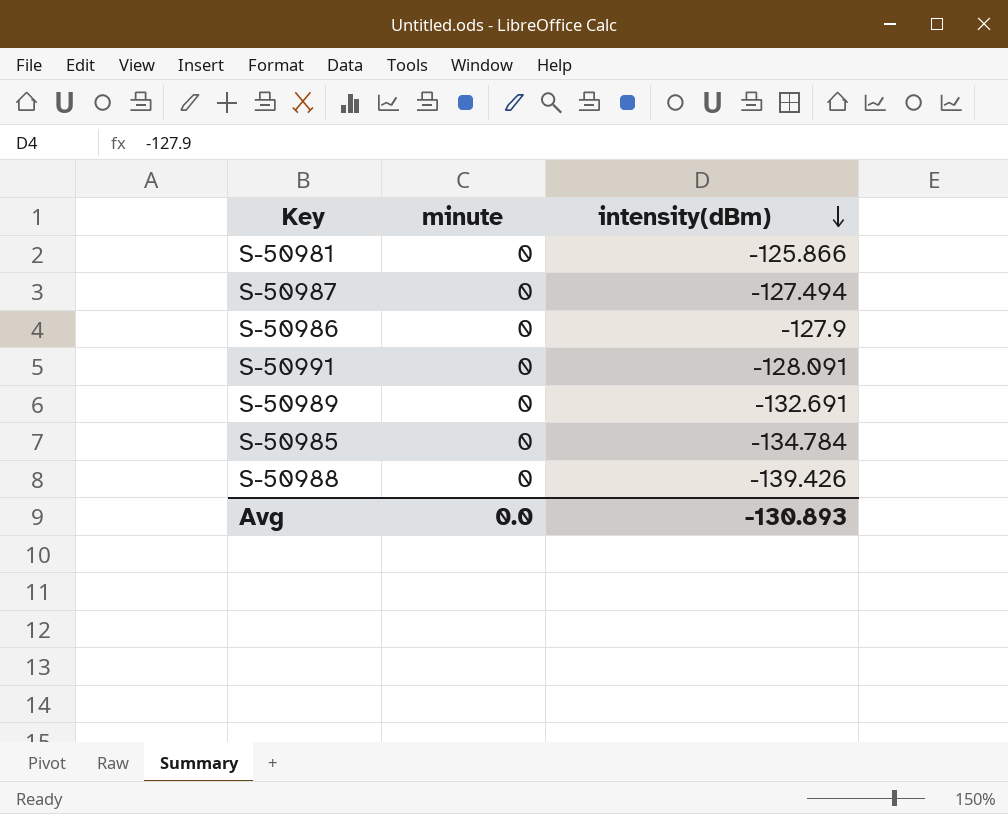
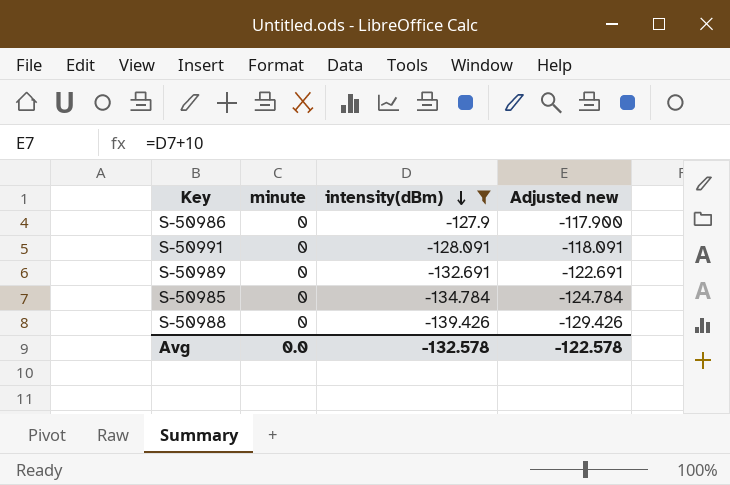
filter: none -> intensity(dBm) <= -127.9
column Adjusted new | formula: none -> [intensity(dBm)] + 10
Avg | intensity(dBm): -130.893 -> -132.578

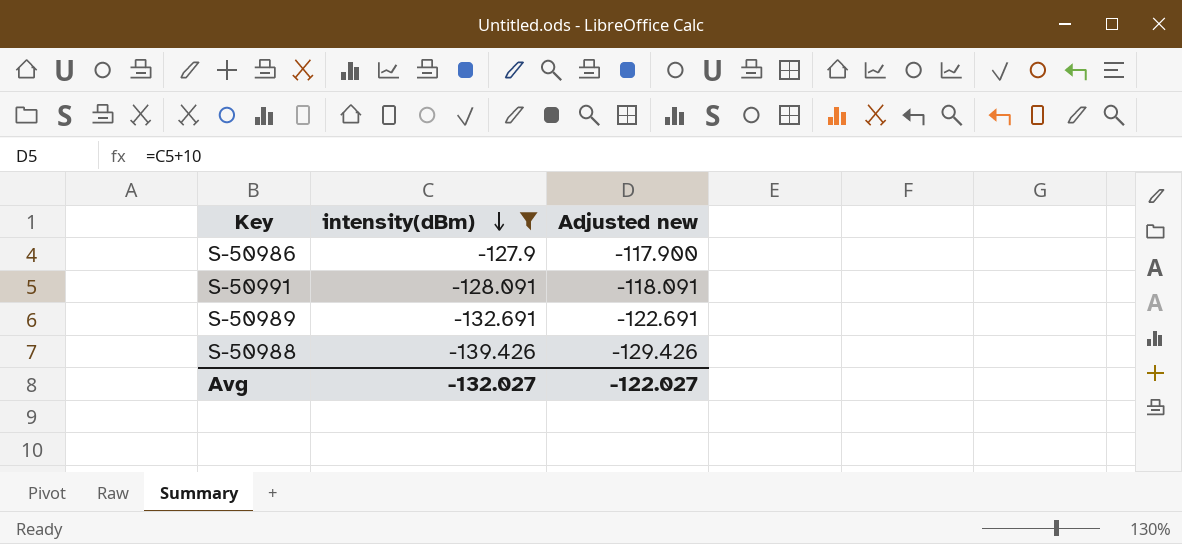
column minute | position: 2 -> none
row S-50985: 0 | -134.784 | -124.784 -> none
Avg | intensity(dBm): -132.578 -> -132.027
Avg | Adjusted new: -122.578 -> -122.027

